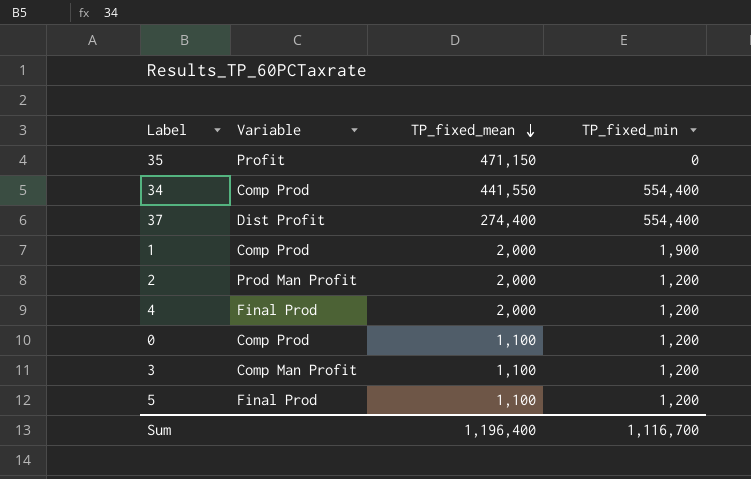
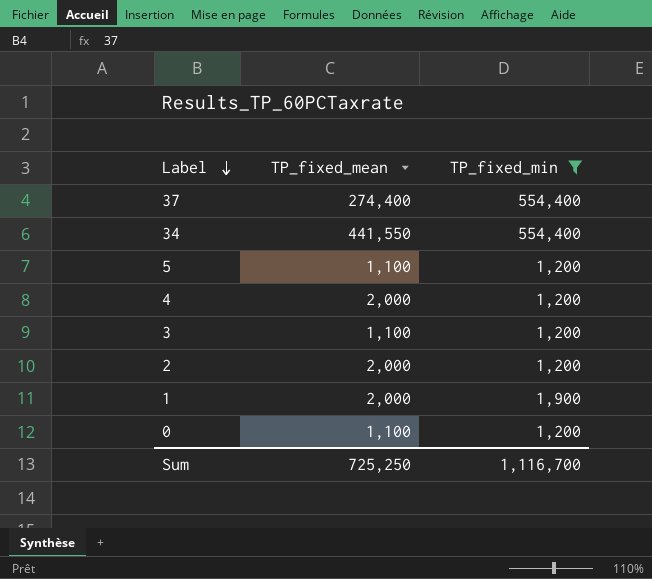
filter: none -> TP_fixed_min != 0
row order: TP_fixed_mean descending -> Label descending
column Variable | position: 2 -> none
Sum | TP_fixed_mean: 1,196,400 -> 725,250

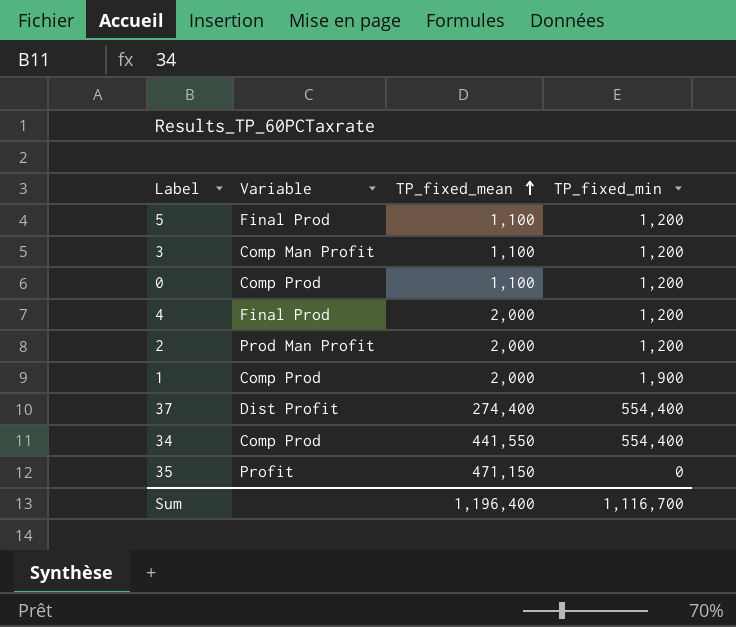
filter: TP_fixed_min != 0 -> none
row order: Label descending -> TP_fixed_mean ascending
column Variable | position: none -> 2
Sum | TP_fixed_mean: 725,250 -> 1,196,400

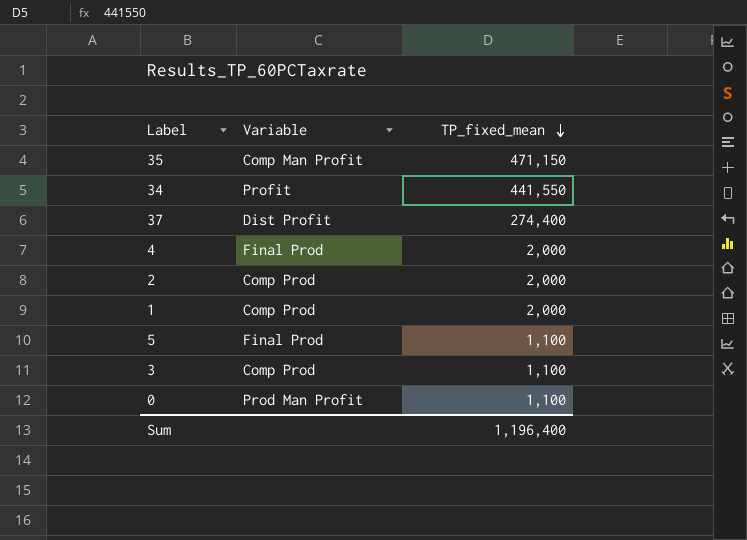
row order: TP_fixed_mean ascending -> TP_fixed_mean descending
column TP_fixed_min | position: 4 -> none
35 | Variable: Profit -> Comp Man Profit
34 | Variable: Comp Prod -> Profit
2 | Variable: Prod Man Profit -> Comp Prod
3 | Variable: Comp Man Profit -> Comp Prod
0 | Variable: Comp Prod -> Prod Man Profit

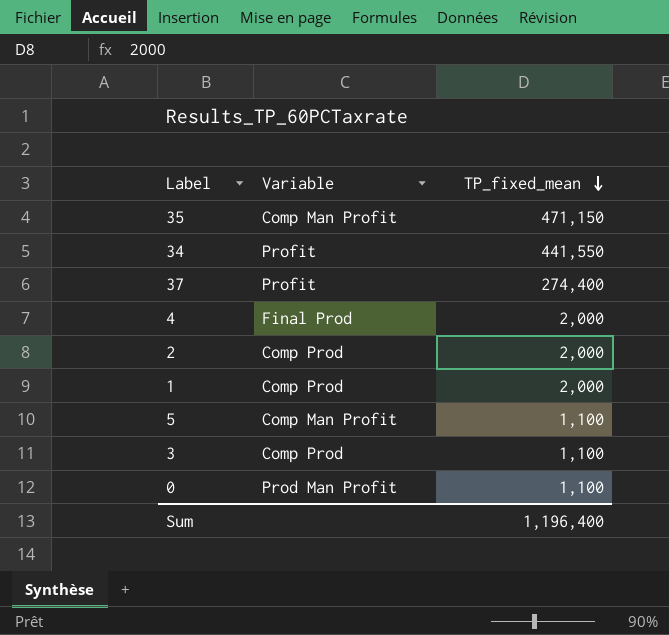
37 | Variable: Dist Profit -> Profit
5 | Variable: Final Prod -> Comp Man Profit

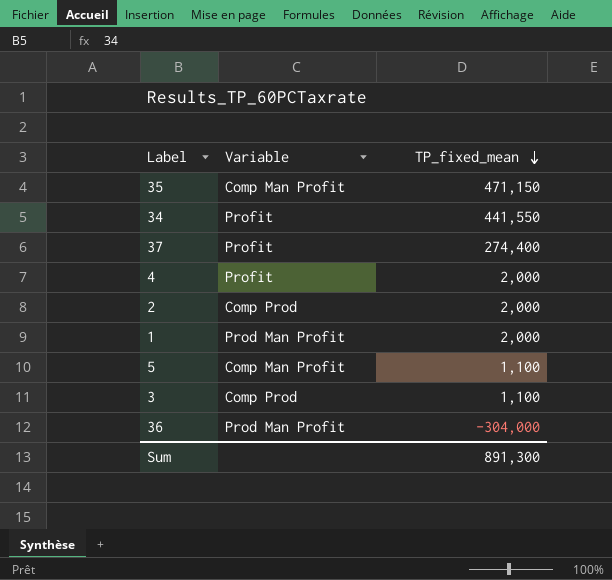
row 0: Prod Man Profit | 1,100 -> none
4 | Variable: Final Prod -> Profit
1 | Variable: Comp Prod -> Prod Man Profit
row 36: none -> Prod Man Profit | -304,000
Sum | TP_fixed_mean: 1,196,400 -> 891,300

